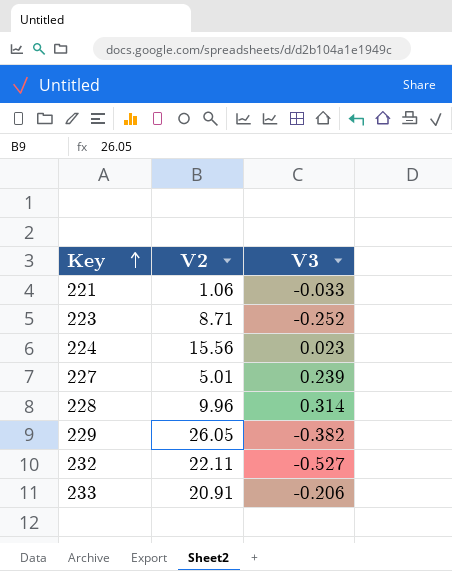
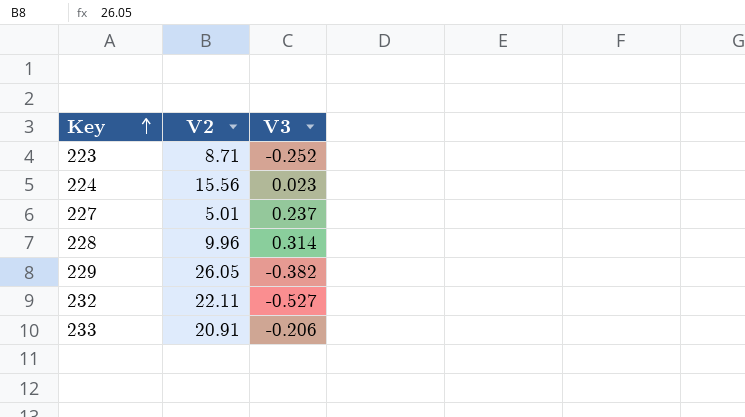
row 221: 1.06 | -0.033 -> none
227 | V3: 0.239 -> 0.237

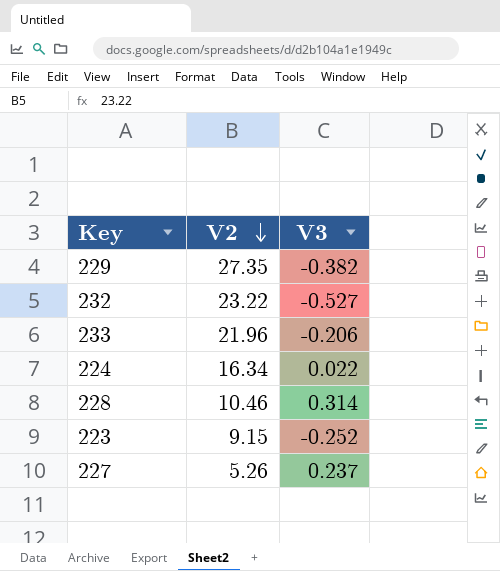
row order: Key ascending -> V2 descending
229 | V2: 26.05 -> 27.35
232 | V2: 22.11 -> 23.22
233 | V2: 20.91 -> 21.96
224 | V2: 15.56 -> 16.34
224 | V3: 0.023 -> 0.022
228 | V2: 9.96 -> 10.46
223 | V2: 8.71 -> 9.15
227 | V2: 5.01 -> 5.26

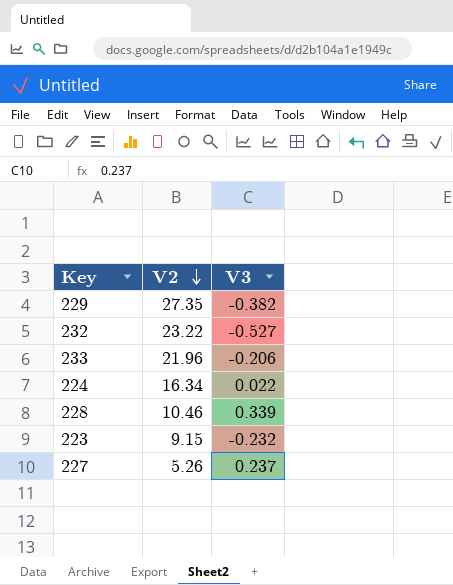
228 | V3: 0.314 -> 0.339
223 | V3: -0.252 -> -0.232

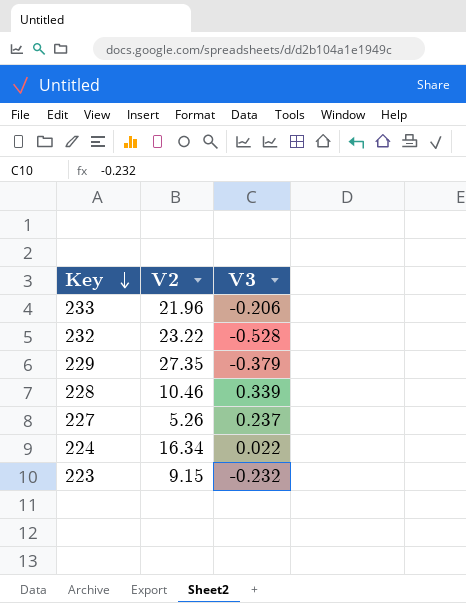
row order: V2 descending -> Key descending
232 | V3: -0.527 -> -0.528
229 | V3: -0.382 -> -0.379

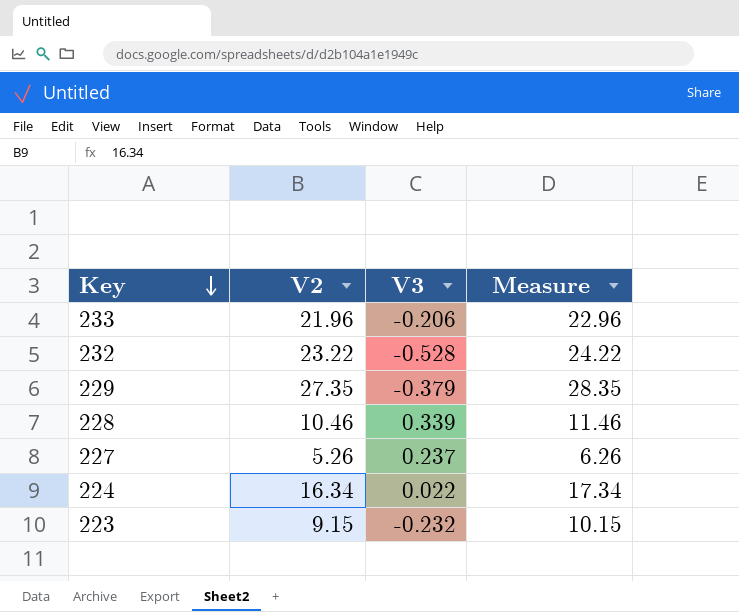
column Measure | formula: none -> [V2] + 1

